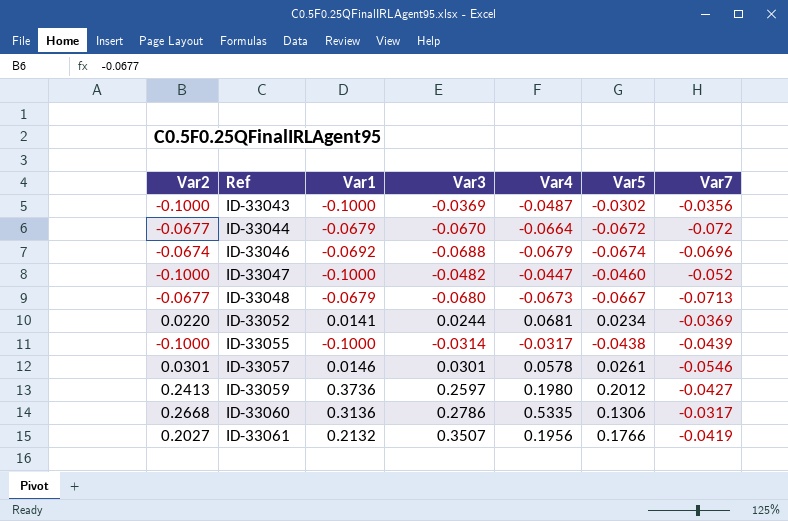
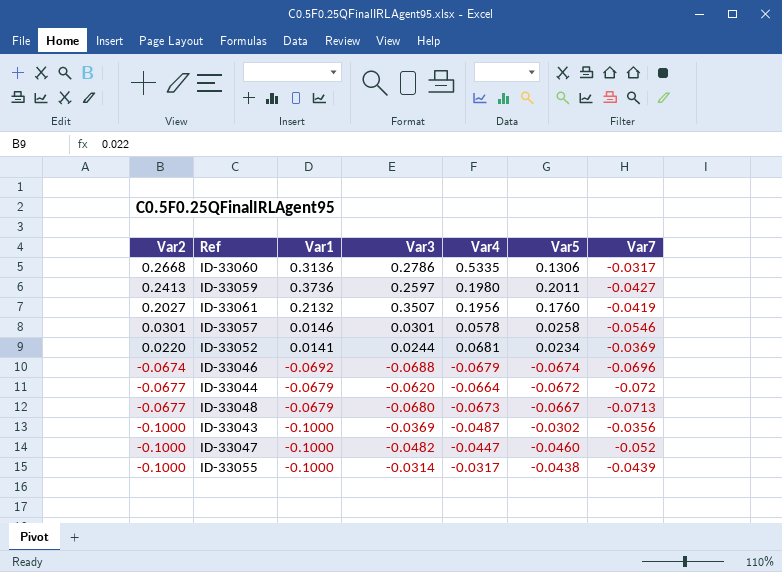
row order: Ref ascending -> Var2 descending
ID-33059 | Var5: 0.2012 -> 0.2011
ID-33061 | Var5: 0.1766 -> 0.1760
ID-33057 | Var5: 0.0261 -> 0.0258
ID-33044 | Var3: -0.0670 -> -0.0620

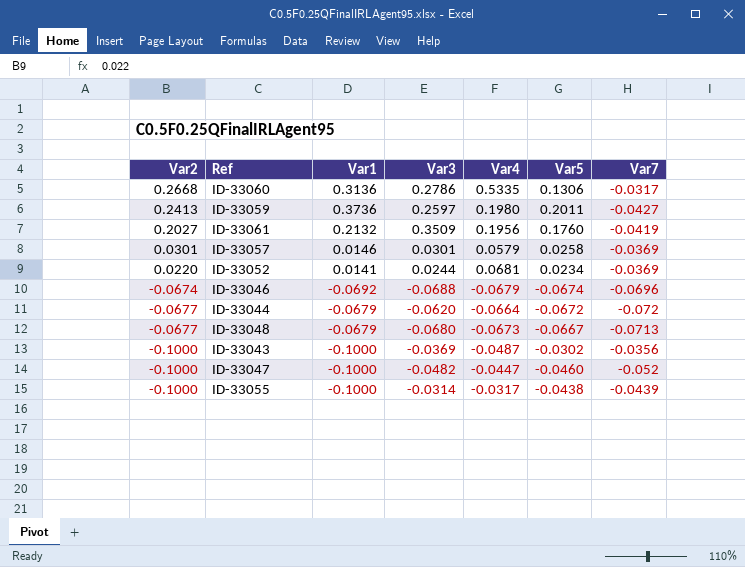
ID-33061 | Var3: 0.3507 -> 0.3509
ID-33057 | Var4: 0.0578 -> 0.0579
ID-33057 | Var7: -0.0546 -> -0.0369

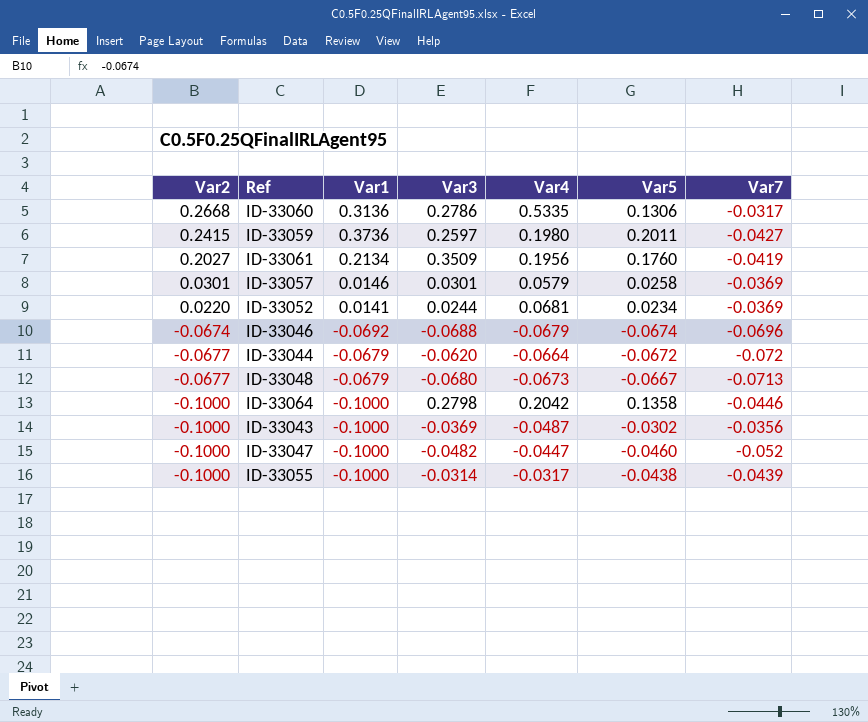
ID-33059 | Var2: 0.2413 -> 0.2415
ID-33061 | Var1: 0.2132 -> 0.2134
row ID-33064: none -> -0.1000 | -0.1000 | 0.2798 | 0.2042 | 0.1358 | -0.0446

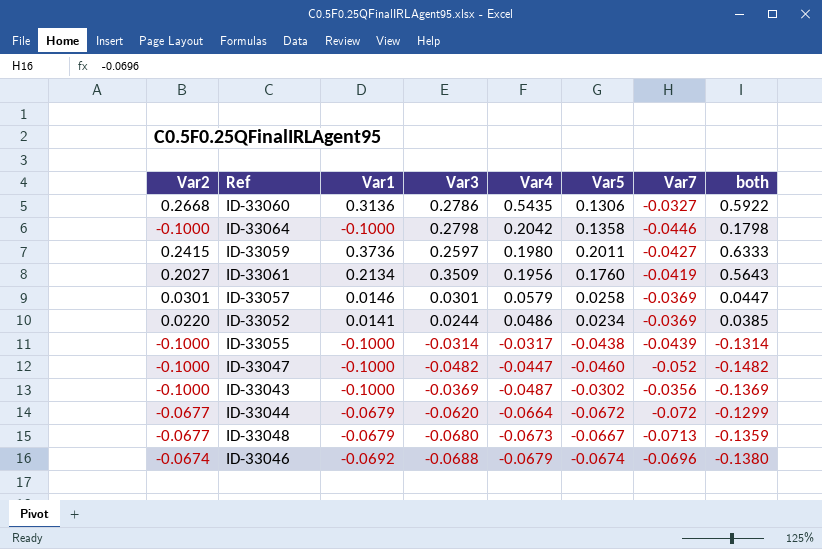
row order: Var2 descending -> Var4 descending
column both | formula: none -> [Var1] + [Var3]
ID-33060 | Var4: 0.5335 -> 0.5435
ID-33060 | Var7: -0.0317 -> -0.0327
ID-33052 | Var4: 0.0681 -> 0.0486

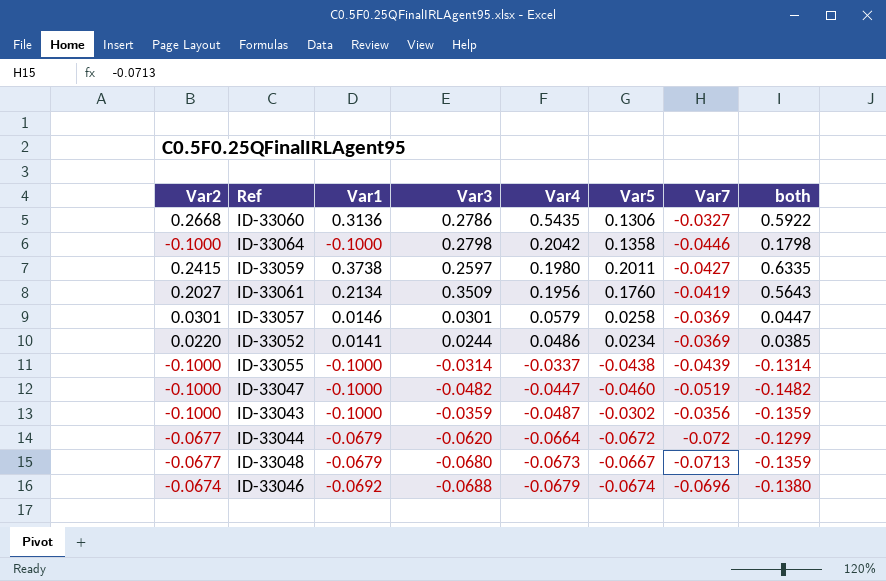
ID-33059 | Var1: 0.3736 -> 0.3738
ID-33059 | both: 0.6333 -> 0.6335
ID-33055 | Var4: -0.0317 -> -0.0337
ID-33047 | Var7: -0.052 -> -0.0519
ID-33043 | Var3: -0.0369 -> -0.0359
ID-33043 | both: -0.1369 -> -0.1359

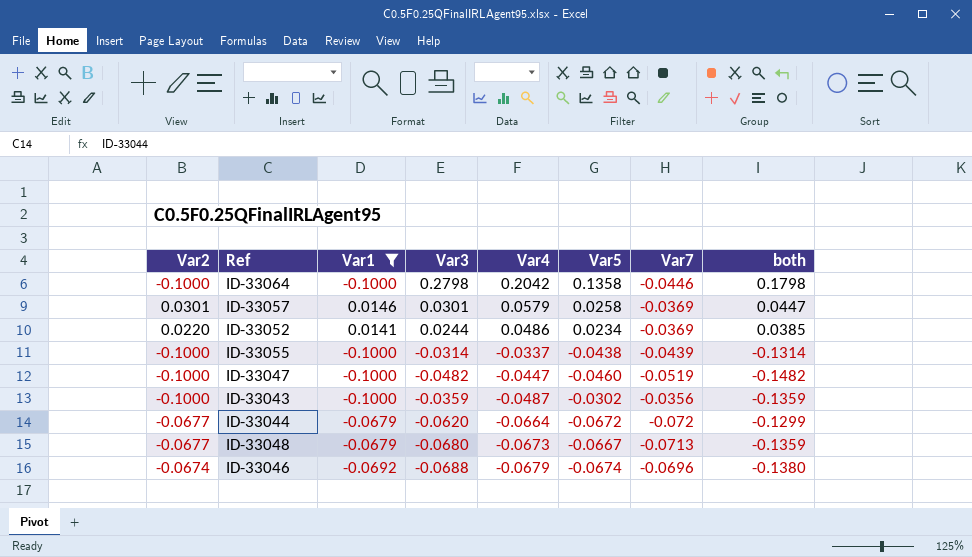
filter: none -> Var1 <= 0.0146

